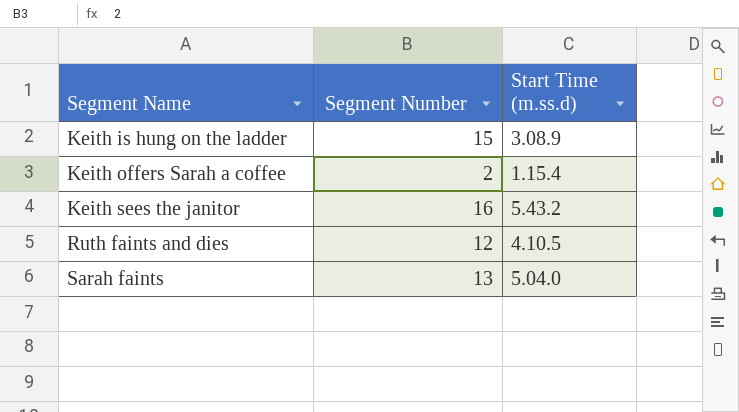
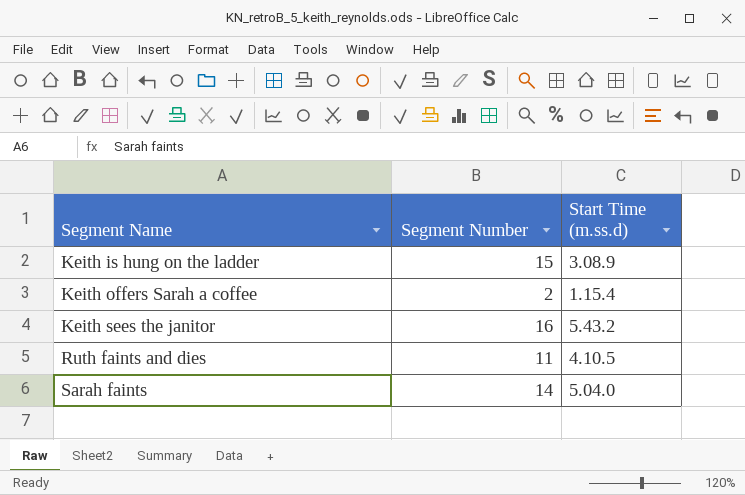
Ruth faints and dies | Segment Number: 12 -> 11
Sarah faints | Segment Number: 13 -> 14

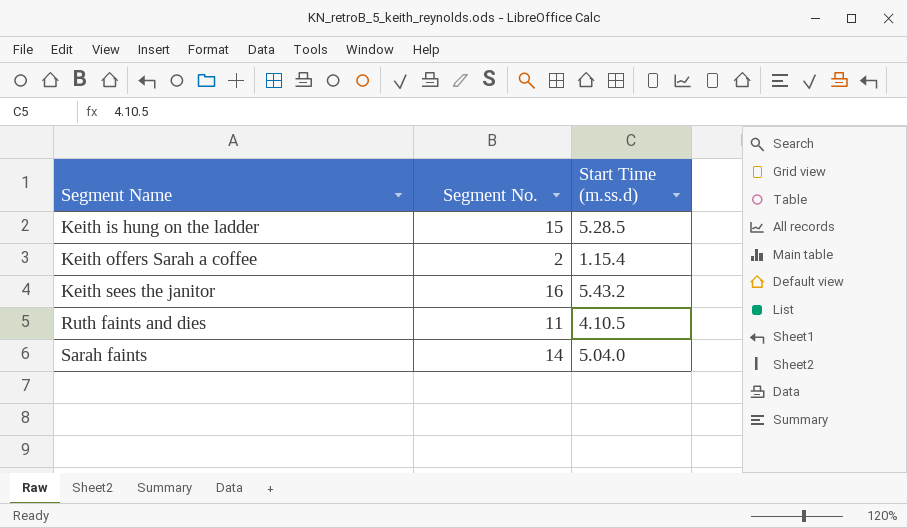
column name: Segment Number -> Segment No.
Keith is hung on the ladder | Start Time (m.ss.d): 3.08.9 -> 5.28.5

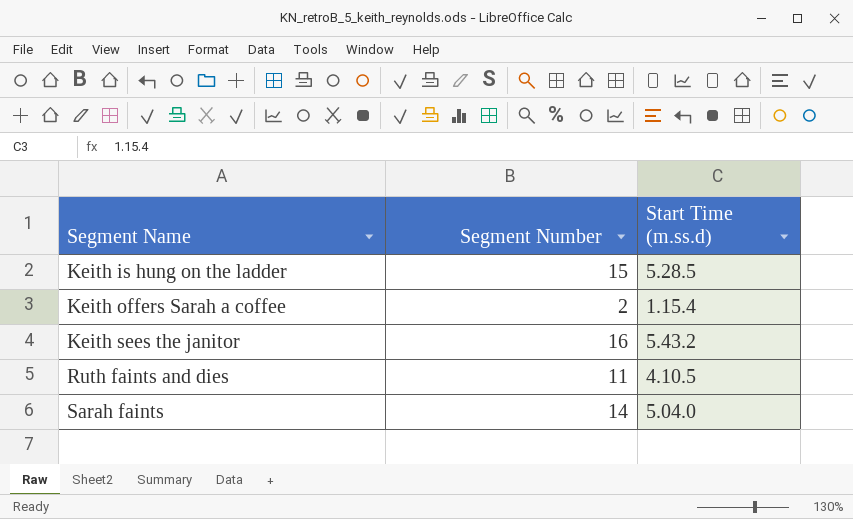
column name: Segment No. -> Segment Number

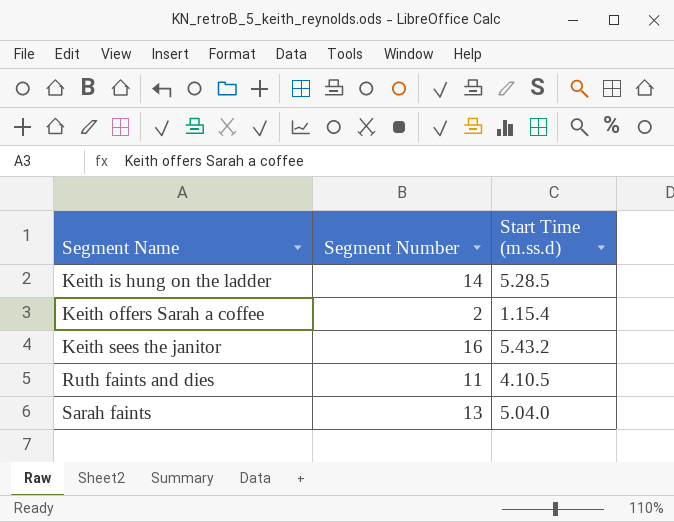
Keith is hung on the ladder | Segment Number: 15 -> 14
Sarah faints | Segment Number: 14 -> 13

